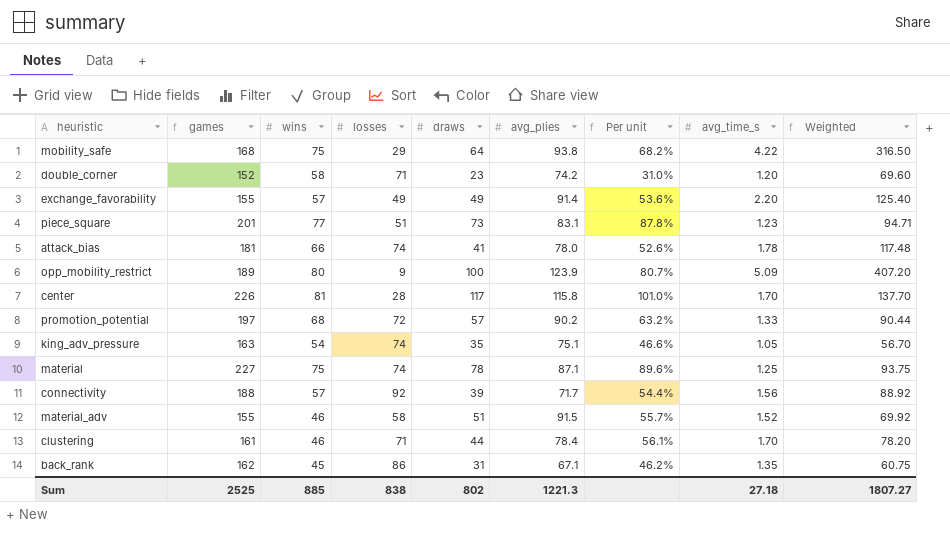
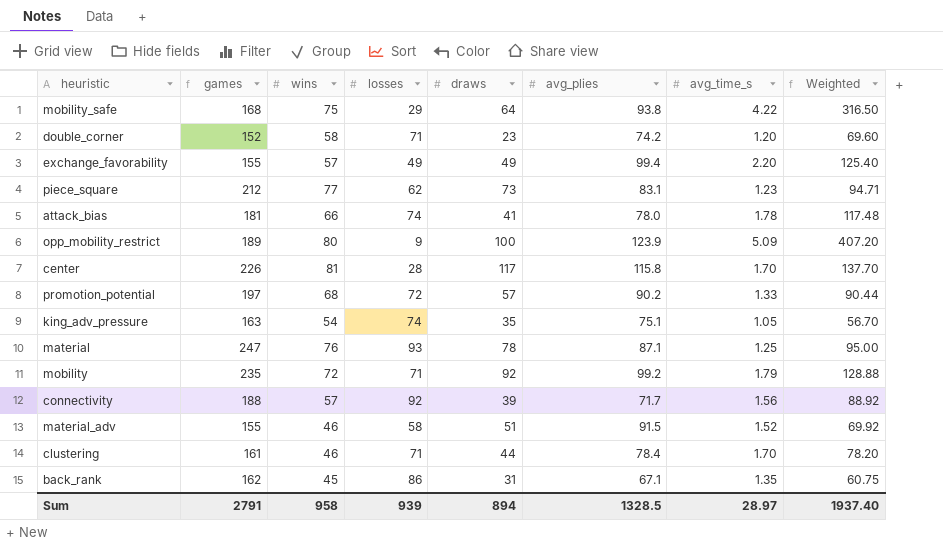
column Per unit | formula: [draws] / [avg_plies] -> none
exchange_favorability | avg_plies: 91.4 -> 99.4
piece_square | games: 201 -> 212
piece_square | losses: 51 -> 62
material | games: 227 -> 247
material | wins: 75 -> 76
material | losses: 74 -> 93
material | Weighted: 93.75 -> 95.00
row mobility: none -> 235 | 72 | 71 | 92 | 99.2 | 1.79 | 128.88
Sum | games: 2525 -> 2791
Sum | wins: 885 -> 958
Sum | losses: 838 -> 939
Sum | draws: 802 -> 894
Sum | avg_plies: 1221.3 -> 1328.5
Sum | avg_time_s: 27.18 -> 28.97
Sum | Weighted: 1807.27 -> 1937.40

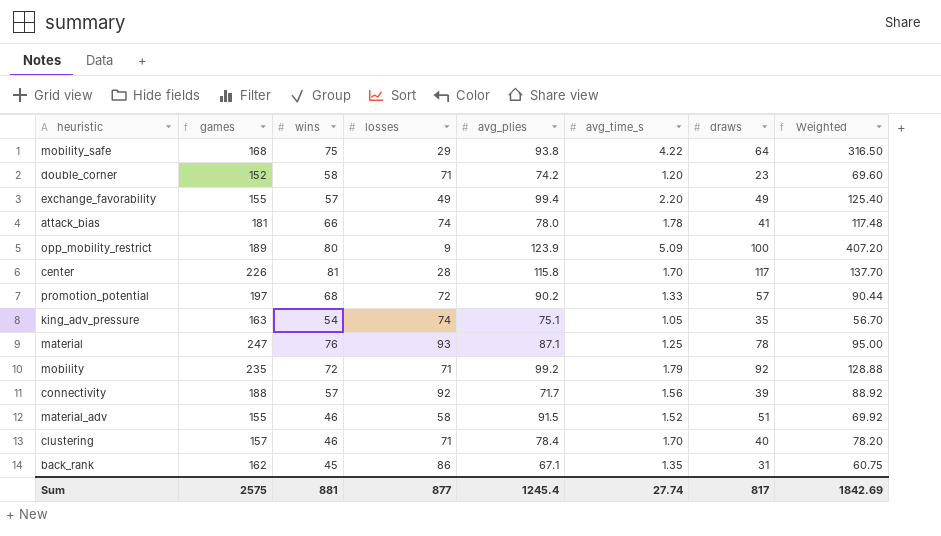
column draws | position: 5 -> 7
row piece_square: 212 | 77 | 62 | 73 | 83.1 | 1.23 | 94.71 -> none
clustering | games: 161 -> 157
clustering | draws: 44 -> 40
Sum | games: 2791 -> 2575
Sum | wins: 958 -> 881
Sum | losses: 939 -> 877
Sum | avg_plies: 1328.5 -> 1245.4
Sum | avg_time_s: 28.97 -> 27.74
Sum | draws: 894 -> 817
Sum | Weighted: 1937.40 -> 1842.69

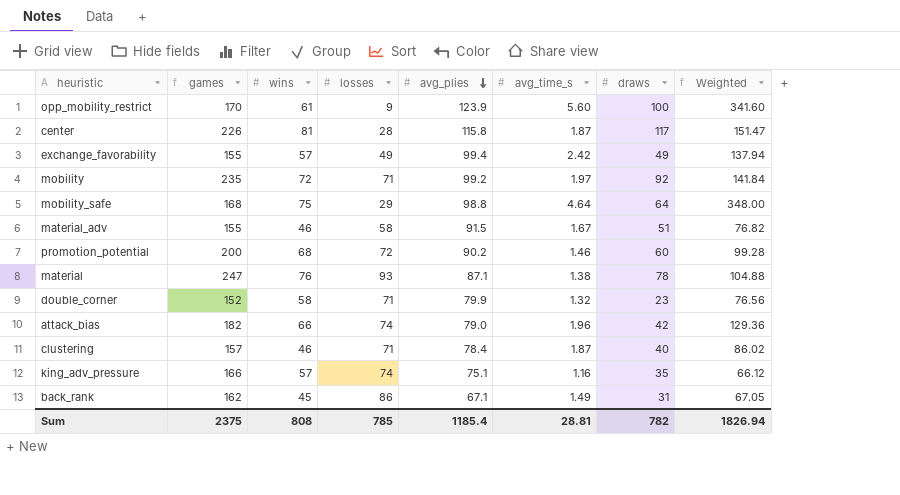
row order: none -> avg_plies descending
row connectivity: 188 | 57 | 92 | 71.7 | 1.56 | 39 | 88.92 -> none
opp_mobility_restrict | games: 189 -> 170
opp_mobility_restrict | wins: 80 -> 61
opp_mobility_restrict | avg_time_s: 5.09 -> 5.60
opp_mobility_restrict | Weighted: 407.20 -> 341.60
center | avg_time_s: 1.70 -> 1.87
center | Weighted: 137.70 -> 151.47
exchange_favorability | avg_time_s: 2.20 -> 2.42
exchange_favorability | Weighted: 125.40 -> 137.94
mobility | avg_time_s: 1.79 -> 1.97
mobility | Weighted: 128.88 -> 141.84
mobility_safe | avg_plies: 93.8 -> 98.8
mobility_safe | avg_time_s: 4.22 -> 4.64
mobility_safe | Weighted: 316.50 -> 348.00
material_adv | avg_time_s: 1.52 -> 1.67
material_adv | Weighted: 69.92 -> 76.82
promotion_potential | games: 197 -> 200
promotion_potential | avg_time_s: 1.33 -> 1.46
promotion_potential | draws: 57 -> 60
promotion_potential | Weighted: 90.44 -> 99.28
material | avg_time_s: 1.25 -> 1.38
material | Weighted: 95.00 -> 104.88
double_corner | avg_plies: 74.2 -> 79.9
double_corner | avg_time_s: 1.20 -> 1.32
double_corner | Weighted: 69.60 -> 76.56
attack_bias | games: 181 -> 182
attack_bias | avg_plies: 78.0 -> 79.0
attack_bias | avg_time_s: 1.78 -> 1.96
attack_bias | draws: 41 -> 42
attack_bias | Weighted: 117.48 -> 129.36
clustering | avg_time_s: 1.70 -> 1.87
clustering | Weighted: 78.20 -> 86.02
king_adv_pressure | games: 163 -> 166
king_adv_pressure | wins: 54 -> 57
king_adv_pressure | avg_time_s: 1.05 -> 1.16
king_adv_pressure | Weighted: 56.70 -> 66.12
back_rank | avg_time_s: 1.35 -> 1.49
back_rank | Weighted: 60.75 -> 67.05
Sum | games: 2575 -> 2375
Sum | wins: 881 -> 808
Sum | losses: 877 -> 785
Sum | avg_plies: 1245.4 -> 1185.4
Sum | avg_time_s: 27.74 -> 28.81
Sum | draws: 817 -> 782
Sum | Weighted: 1842.69 -> 1826.94

